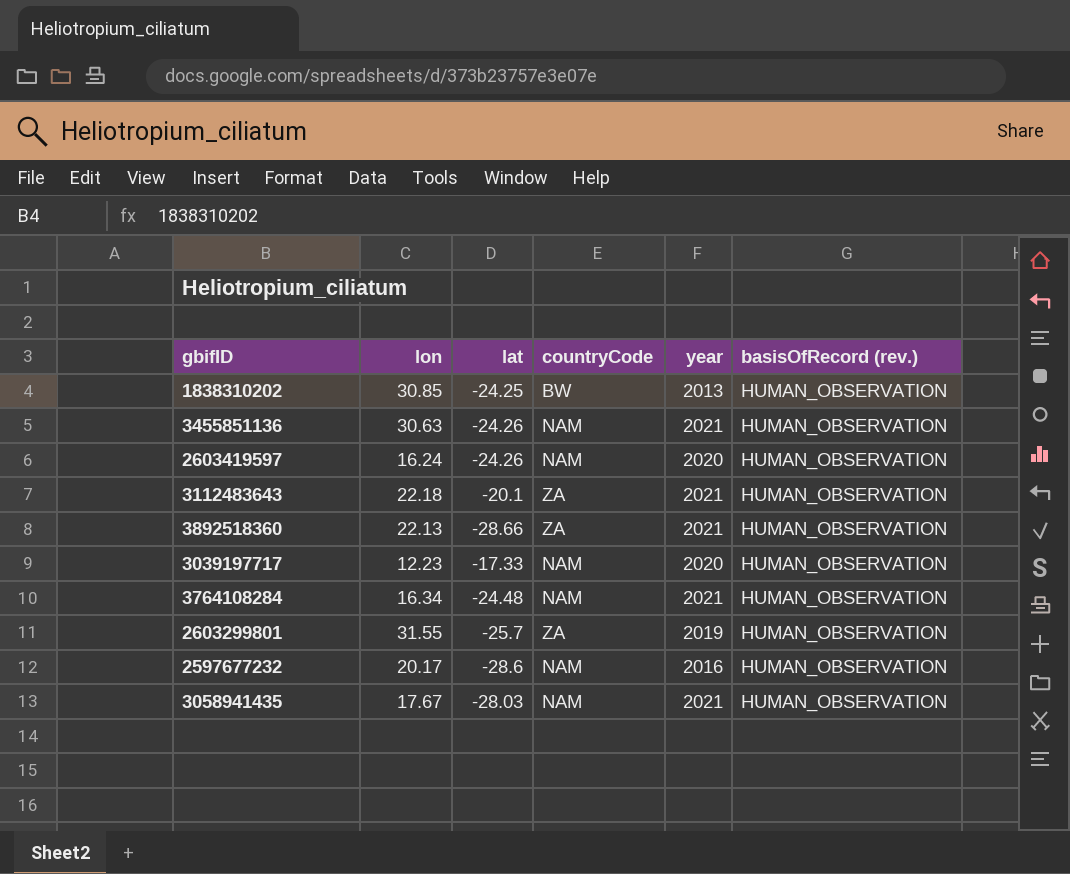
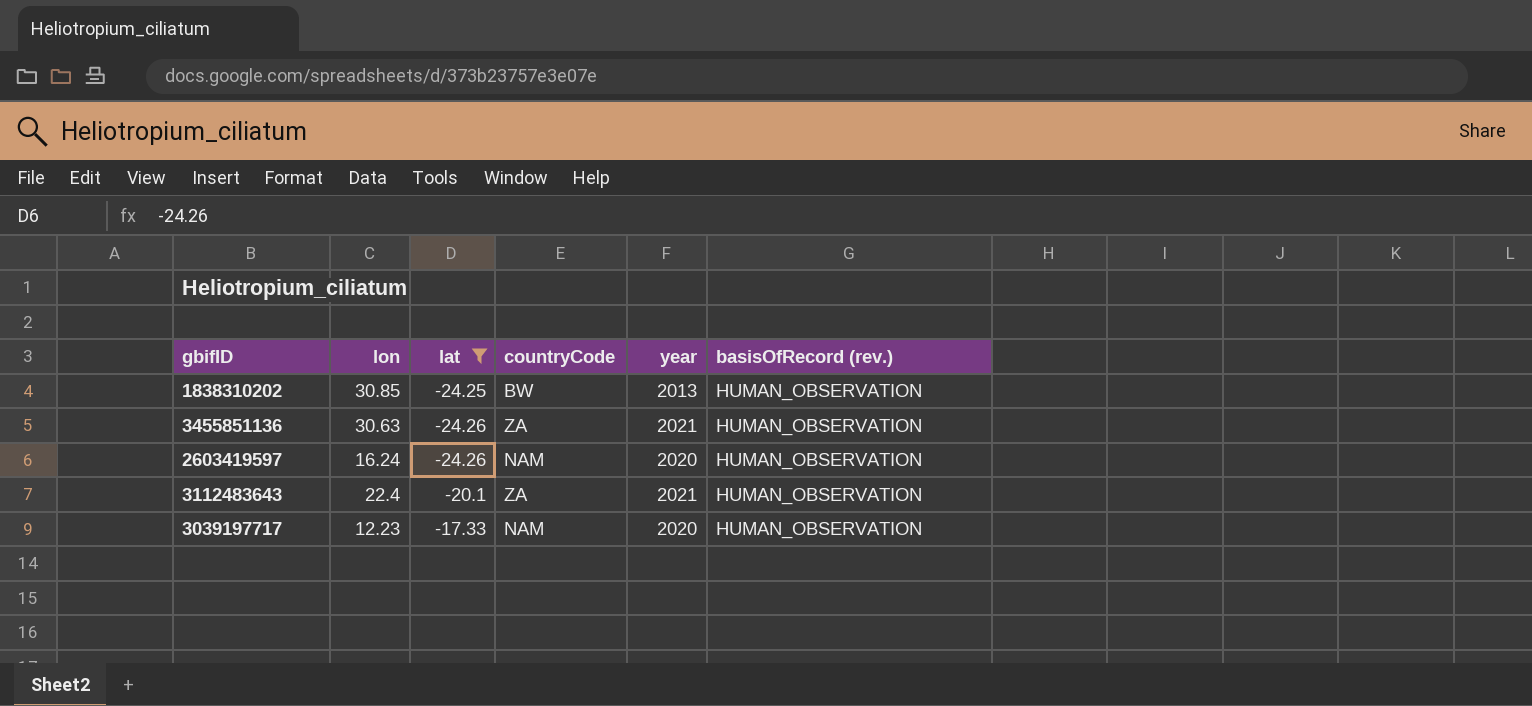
filter: none -> lat >= -24.26
3455851136 | countryCode: NAM -> ZA
3112483643 | lon: 22.18 -> 22.4

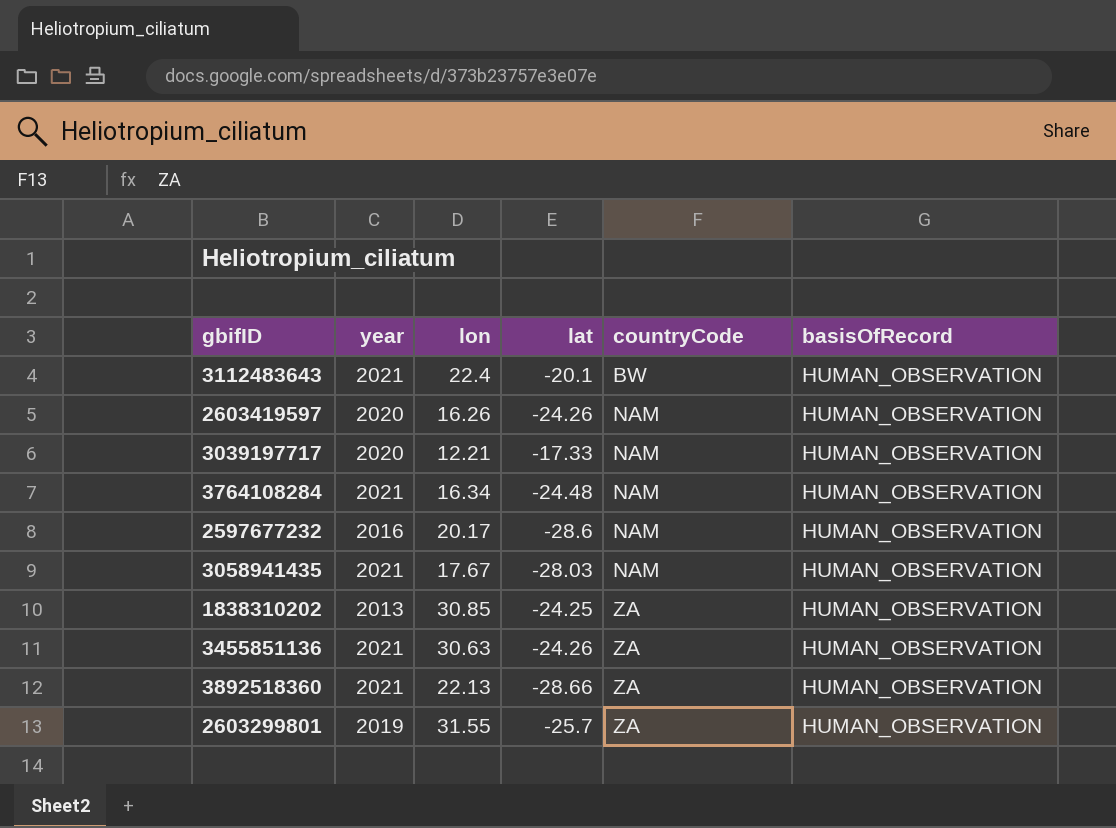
filter: lat >= -24.26 -> none
row order: none -> countryCode ascending
column year | position: 5 -> 2
column name: basisOfRecord (rev.) -> basisOfRecord
3112483643 | countryCode: ZA -> BW
2603419597 | lon: 16.24 -> 16.26
3039197717 | lon: 12.23 -> 12.21
1838310202 | countryCode: BW -> ZA

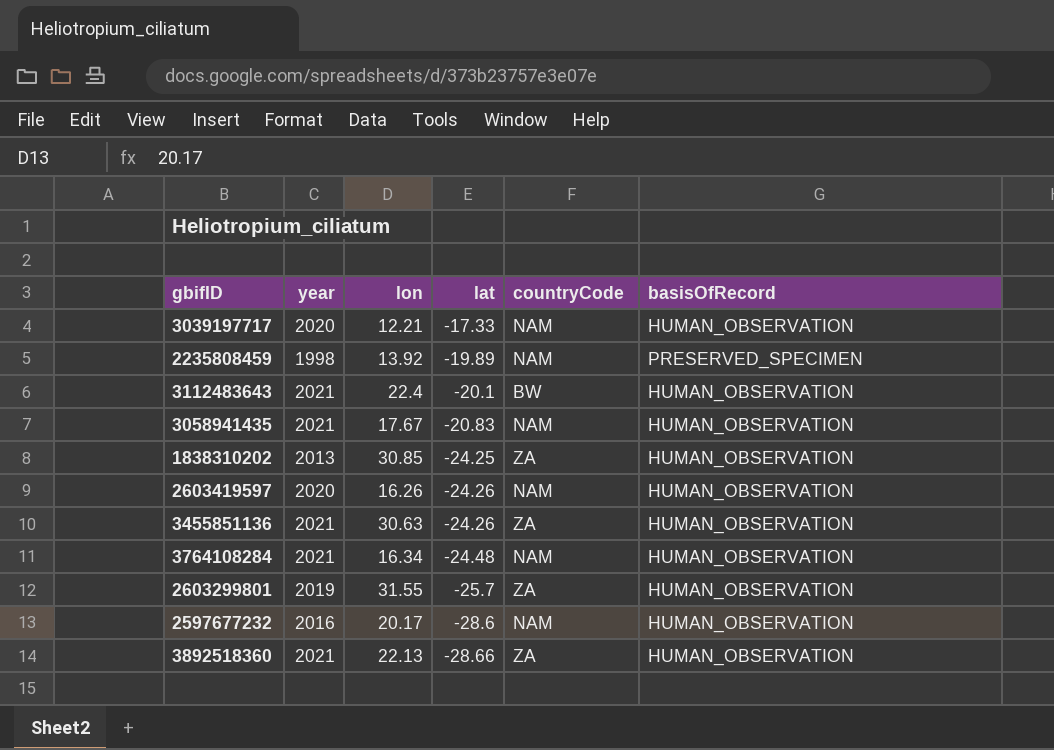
row order: countryCode ascending -> lat descending
row 2235808459: none -> 1998 | 13.92 | -19.89 | NAM | PRESERVED_SPECIMEN
3058941435 | lat: -28.03 -> -20.83

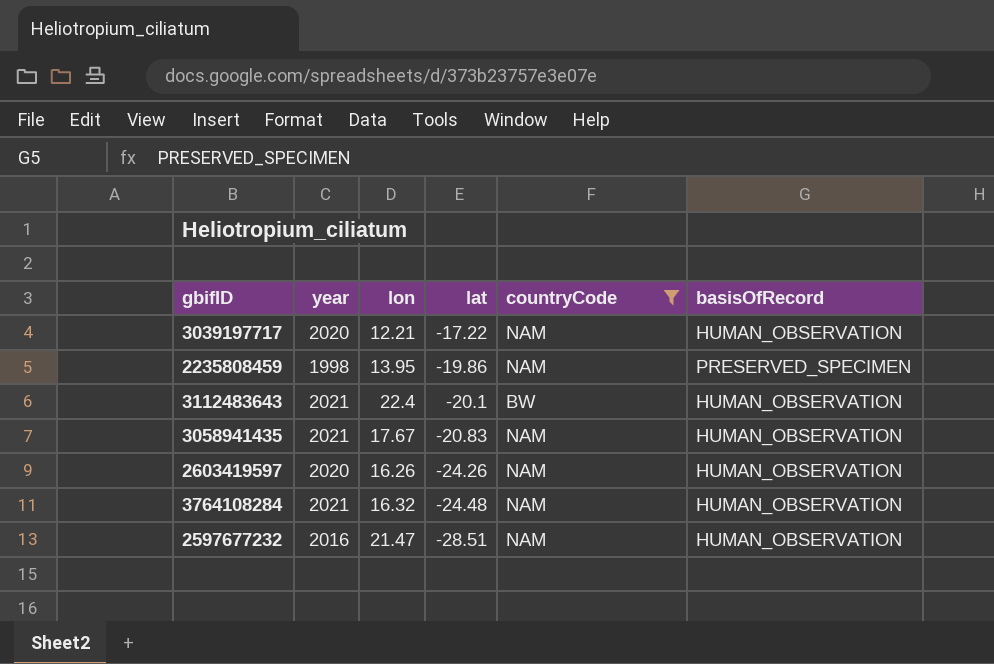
filter: none -> countryCode != ZA
3039197717 | lat: -17.33 -> -17.22
2235808459 | lon: 13.92 -> 13.95
2235808459 | lat: -19.89 -> -19.86
3764108284 | lon: 16.34 -> 16.32
2597677232 | lon: 20.17 -> 21.47
2597677232 | lat: -28.6 -> -28.51

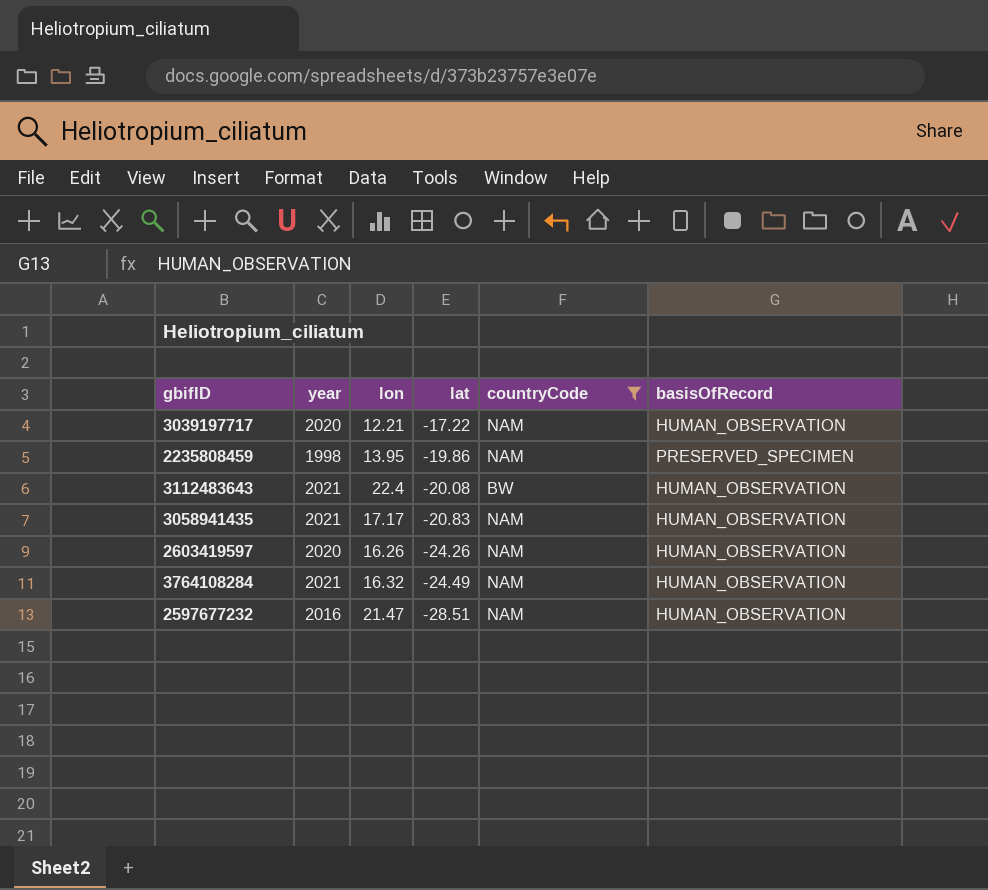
3112483643 | lat: -20.1 -> -20.08
3058941435 | lon: 17.67 -> 17.17
3764108284 | lat: -24.48 -> -24.49

